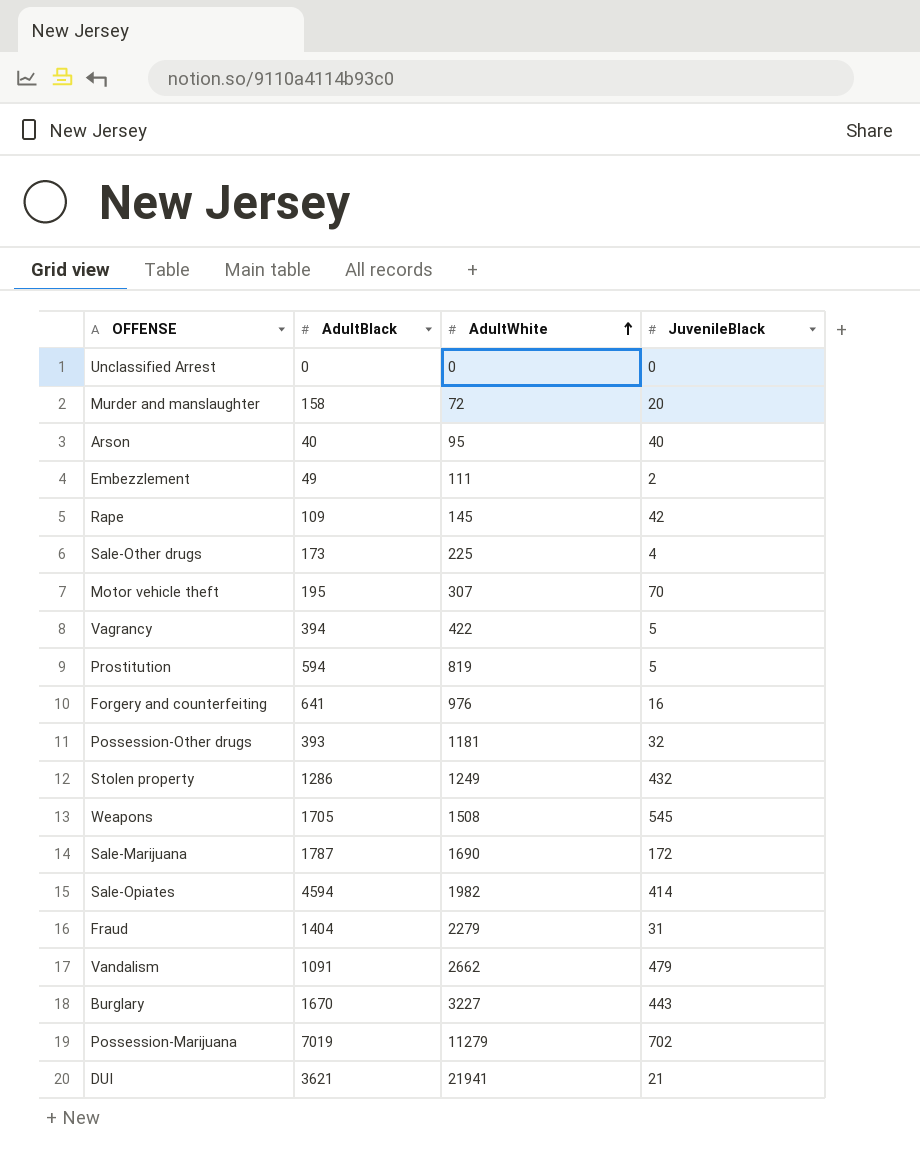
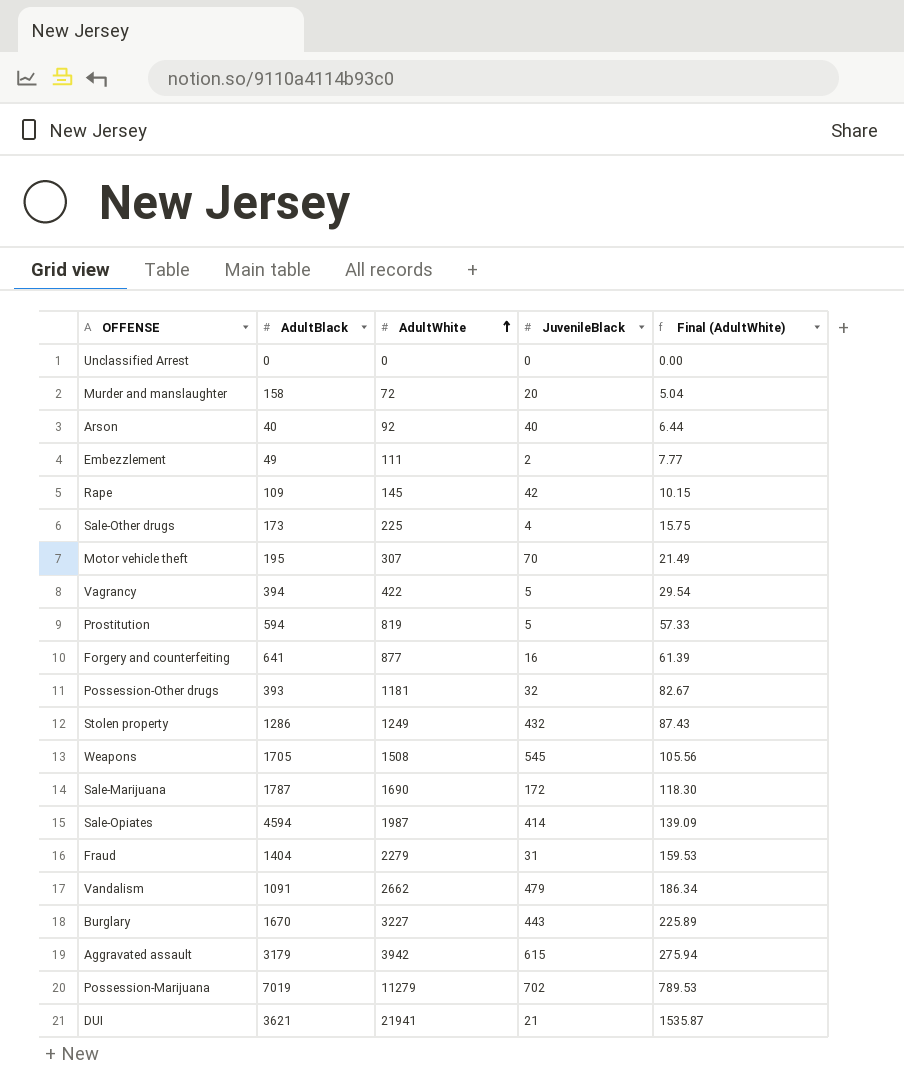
column Final (AdultWhite) | formula: none -> [AdultWhite] * 0.07
Arson | AdultWhite: 95 -> 92
Forgery and counterfeiting | AdultWhite: 976 -> 877
Sale-Opiates | AdultWhite: 1982 -> 1987
row Aggravated assault: none -> 3179 | 3942 | 615 | 275.94

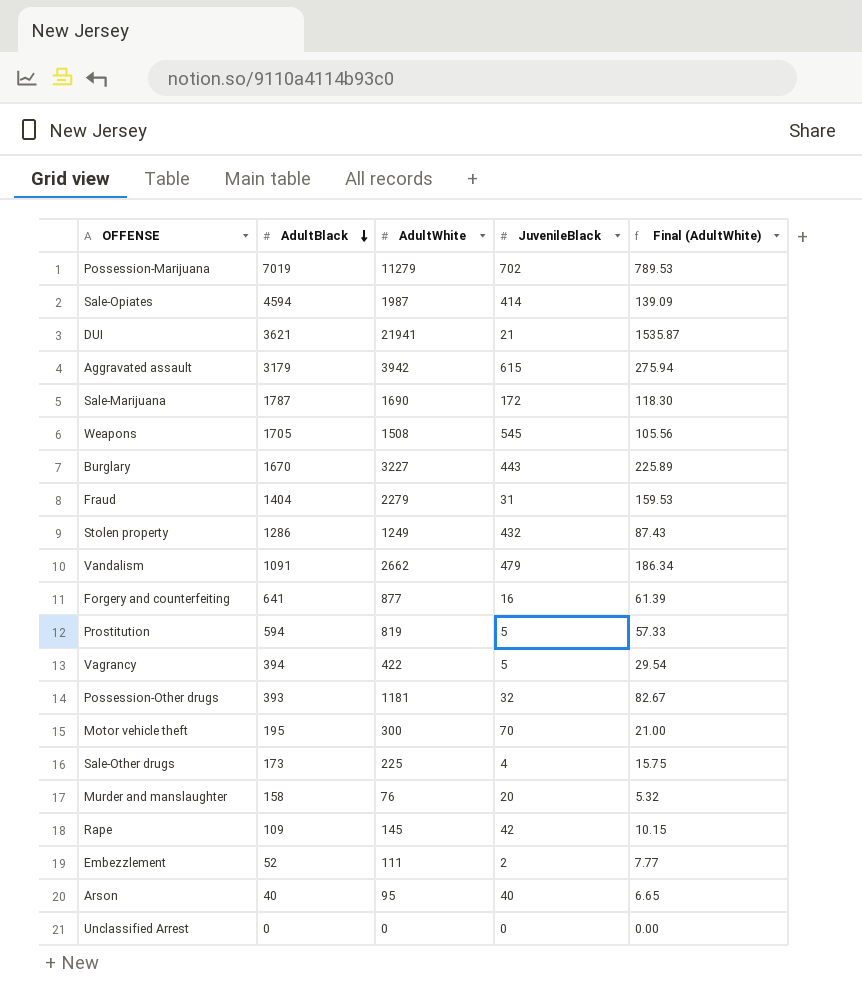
row order: AdultWhite ascending -> AdultBlack descending
Motor vehicle theft | AdultWhite: 307 -> 300
Motor vehicle theft | Final (AdultWhite): 21.49 -> 21.00
Murder and manslaughter | AdultWhite: 72 -> 76
Murder and manslaughter | Final (AdultWhite): 5.04 -> 5.32
Embezzlement | AdultBlack: 49 -> 52
Arson | AdultWhite: 92 -> 95
Arson | Final (AdultWhite): 6.44 -> 6.65

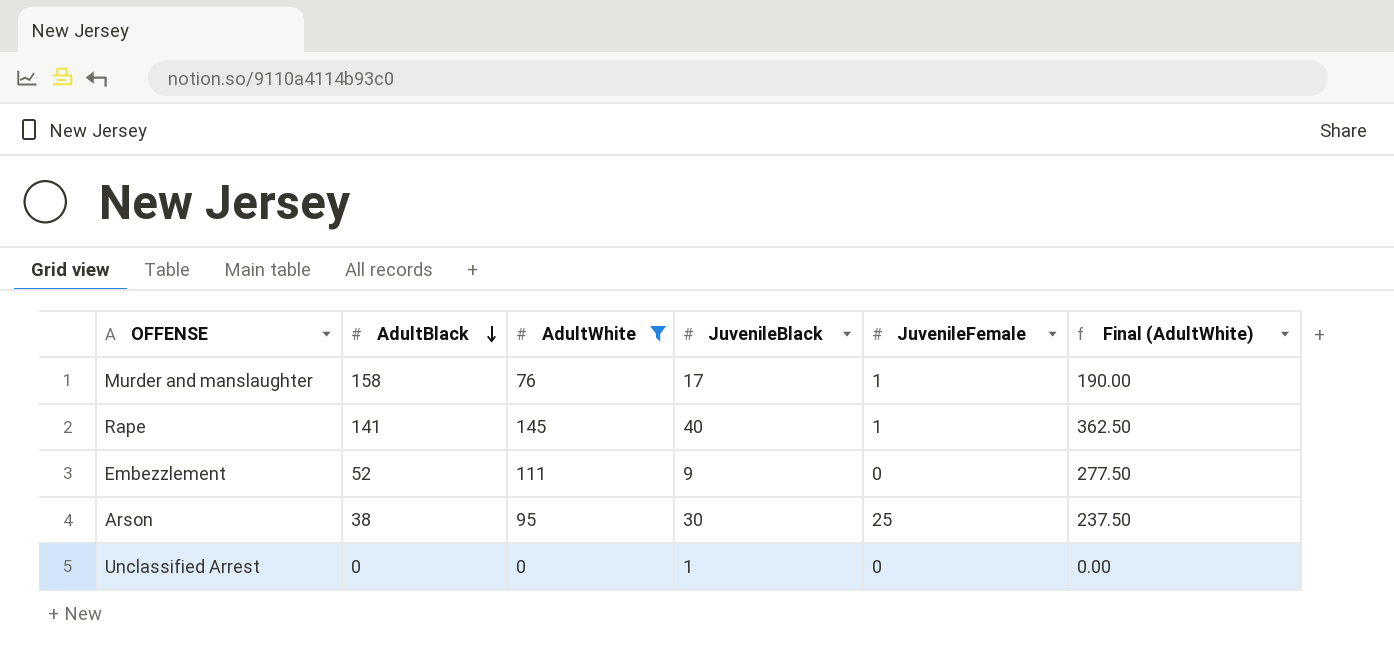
filter: none -> AdultWhite <= 145
column JuvenileFemale | position: none -> 5
column Final (AdultWhite) | formula: [AdultWhite] * 0.07 -> [AdultWhite] * 2.5
Murder and manslaughter | JuvenileBlack: 20 -> 17
Rape | AdultBlack: 109 -> 141
Rape | JuvenileBlack: 42 -> 40
Embezzlement | JuvenileBlack: 2 -> 9
Arson | AdultBlack: 40 -> 38
Arson | JuvenileBlack: 40 -> 30
Unclassified Arrest | JuvenileBlack: 0 -> 1

